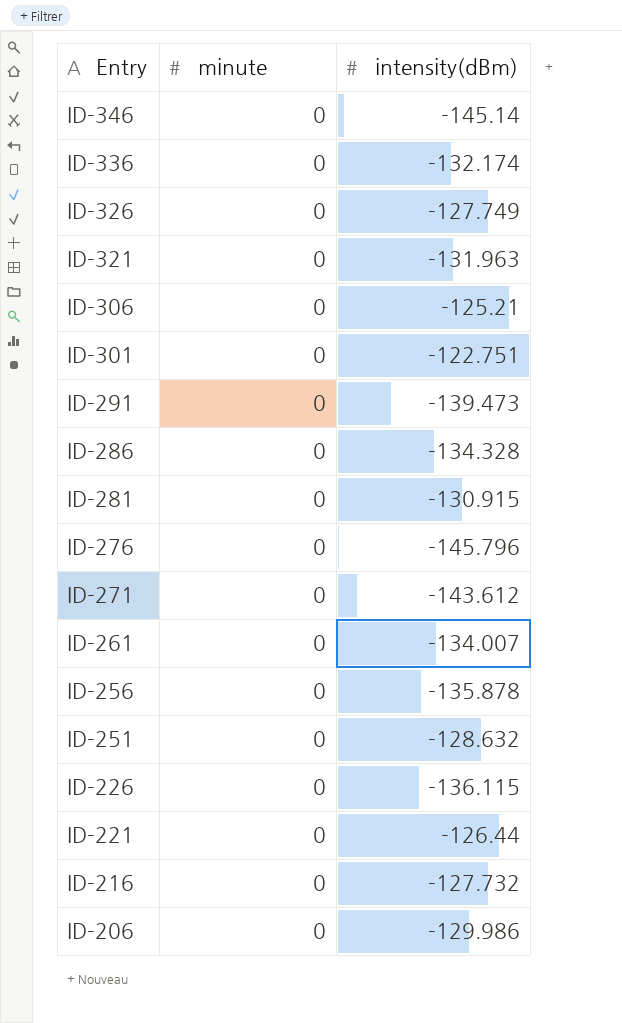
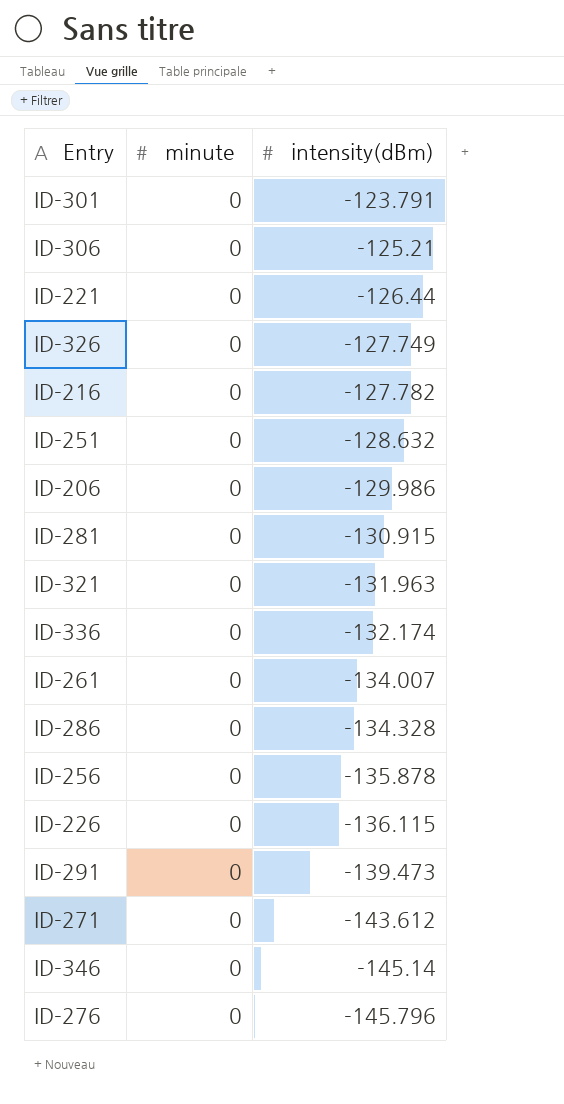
row order: Entry descending -> intensity(dBm) descending
ID-301 | intensity(dBm): -122.751 -> -123.791
ID-216 | intensity(dBm): -127.732 -> -127.782

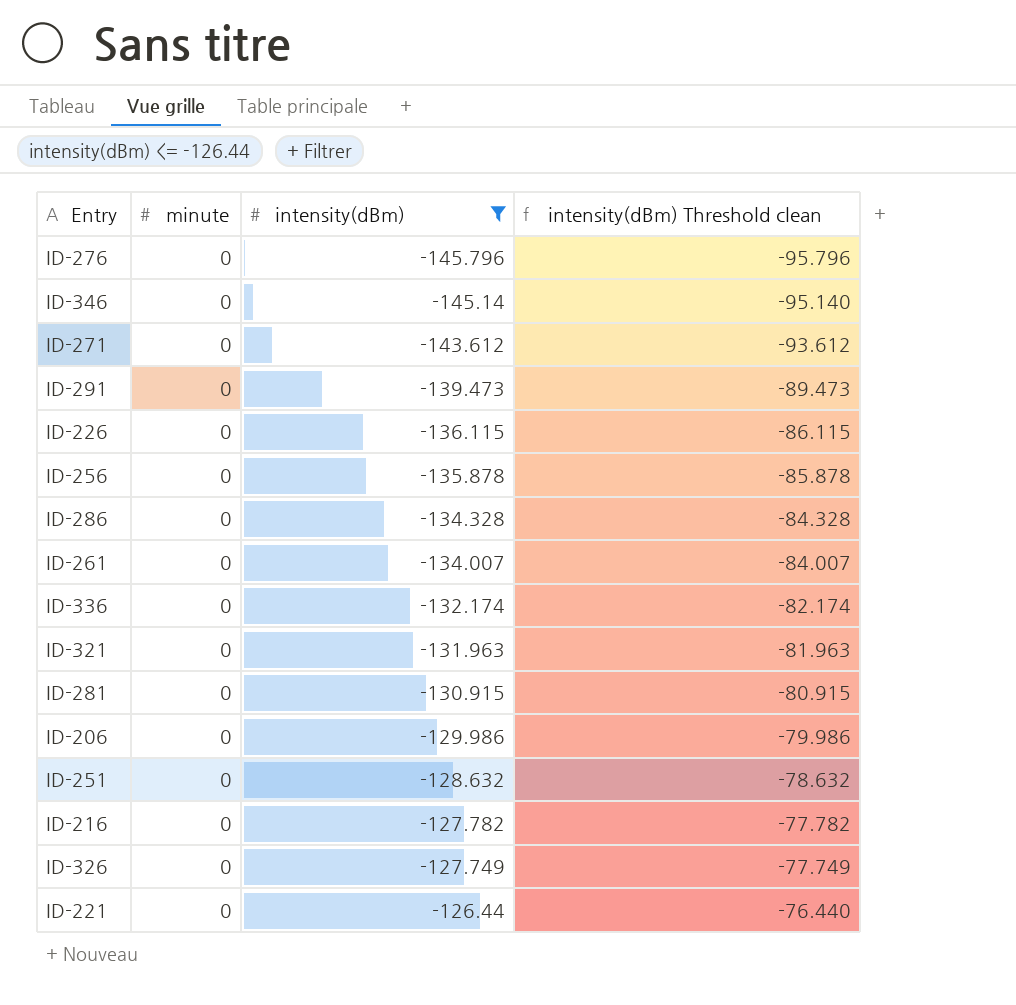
filter: none -> intensity(dBm) <= -126.44
row order: intensity(dBm) descending -> intensity(dBm) ascending
column intensity(dBm) Threshold clean | formula: none -> [intensity(dBm)] + 50

